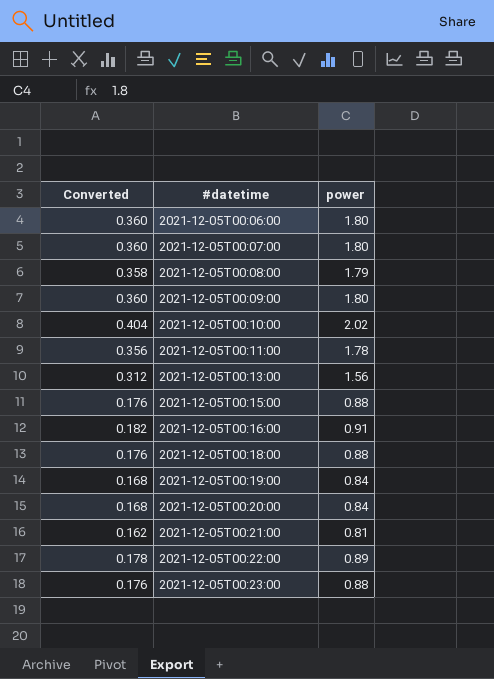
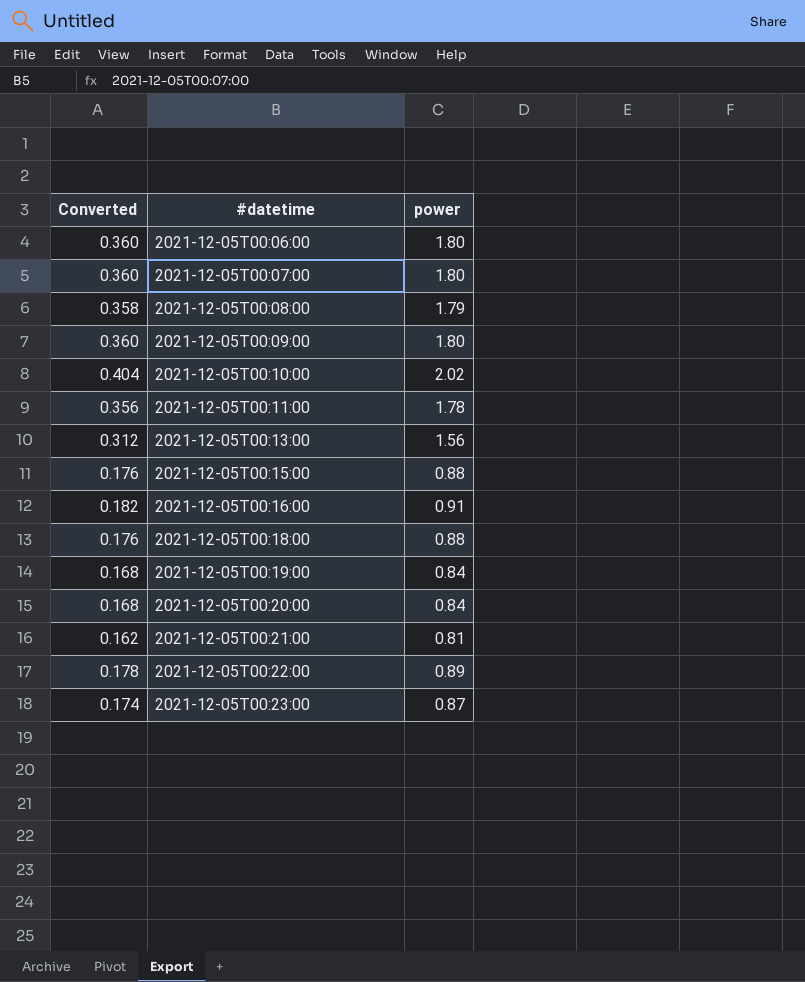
2021-12-05T00:23:00 | Converted: 0.176 -> 0.174
2021-12-05T00:23:00 | power: 0.88 -> 0.87

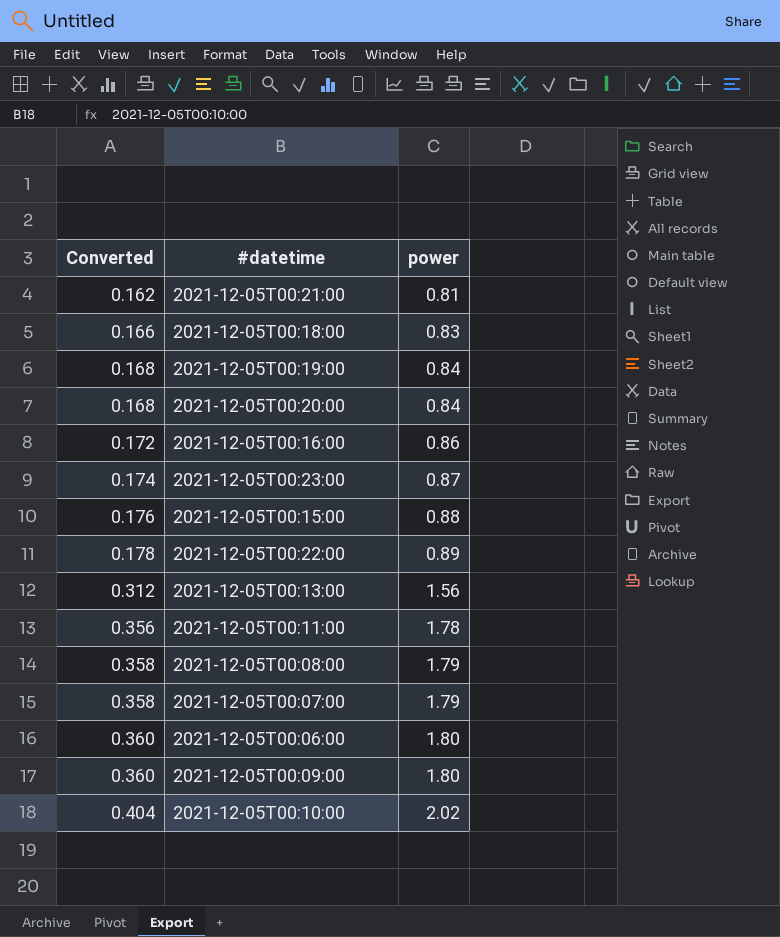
row order: #datetime ascending -> Converted ascending
2021-12-05T00:18:00 | Converted: 0.176 -> 0.166
2021-12-05T00:18:00 | power: 0.88 -> 0.83
2021-12-05T00:16:00 | Converted: 0.182 -> 0.172
2021-12-05T00:16:00 | power: 0.91 -> 0.86
2021-12-05T00:07:00 | Converted: 0.360 -> 0.358
2021-12-05T00:07:00 | power: 1.80 -> 1.79

